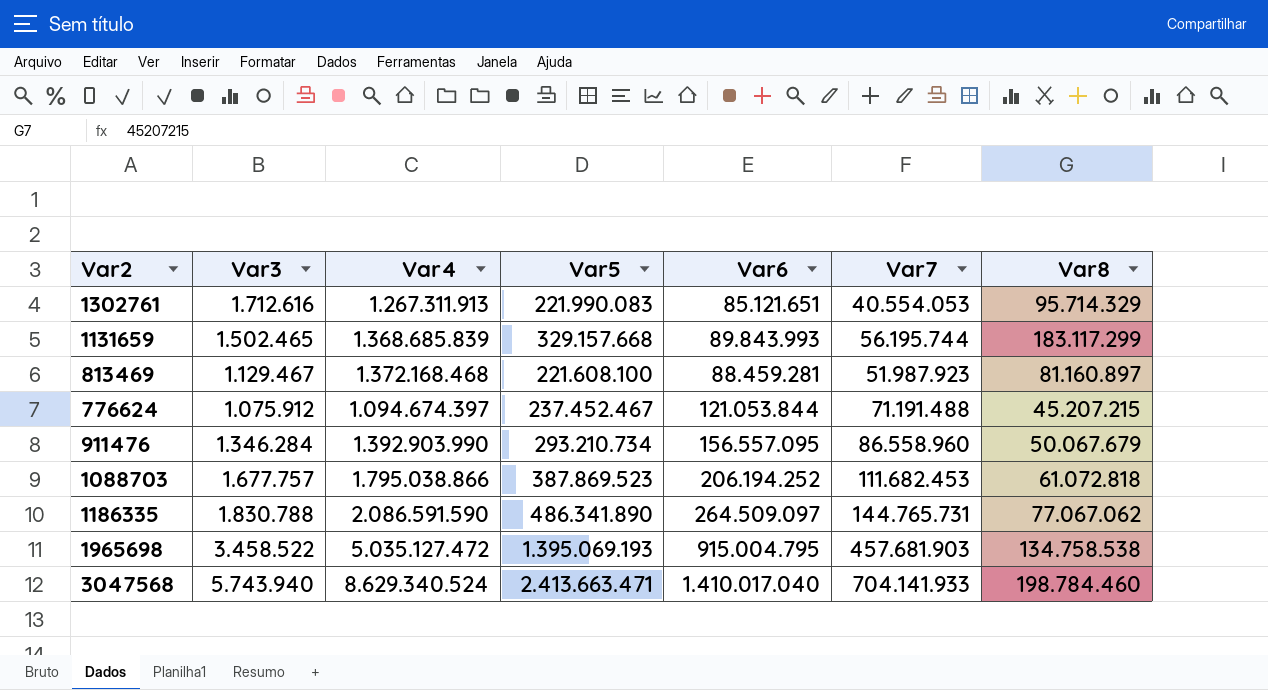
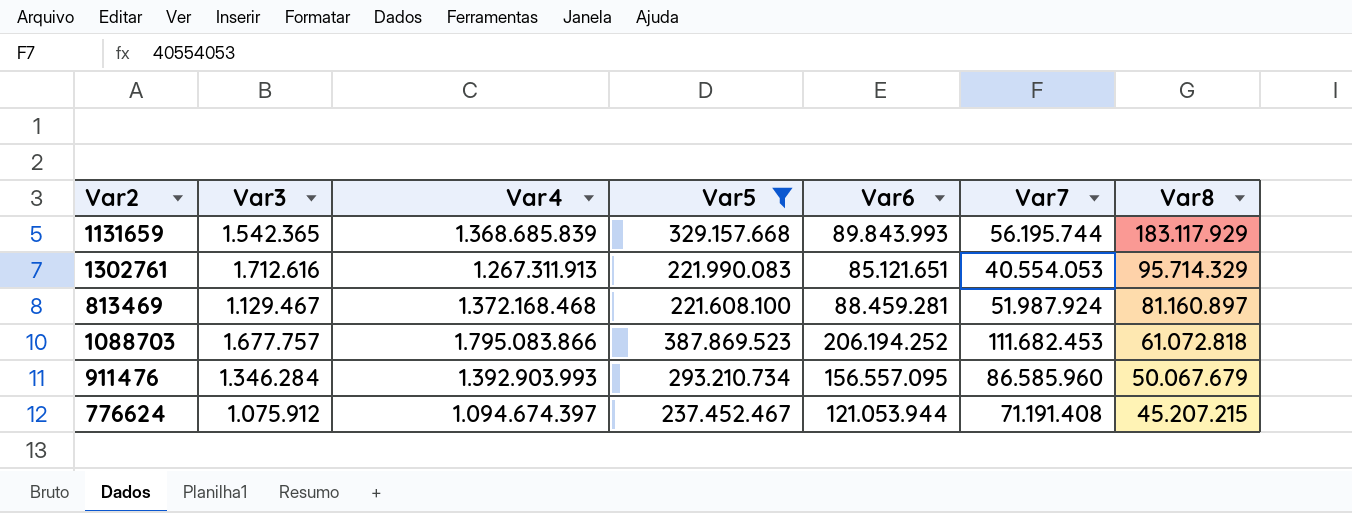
filter: none -> Var5 <= 387.869.523
row order: none -> Var8 descending
1131659 | Var3: 1.502.465 -> 1.542.365
1131659 | Var8: 183.117.299 -> 183.117.929
813469 | Var7: 51.987.923 -> 51.987.924
1088703 | Var4: 1.795.038.866 -> 1.795.083.866
911476 | Var4: 1.392.903.990 -> 1.392.903.993
911476 | Var7: 86.558.960 -> 86.585.960
776624 | Var6: 121.053.844 -> 121.053.944
776624 | Var7: 71.191.488 -> 71.191.408

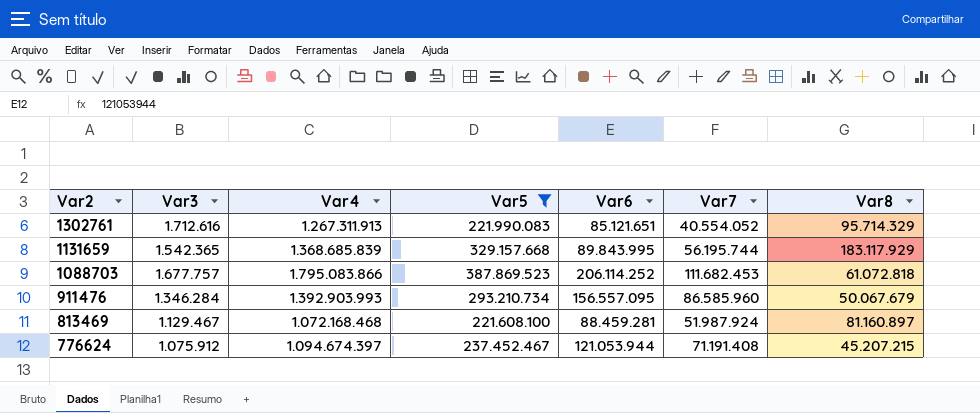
row order: Var8 descending -> Var2 descending
1302761 | Var7: 40.554.053 -> 40.554.052
1131659 | Var6: 89.843.993 -> 89.843.995
1088703 | Var6: 206.194.252 -> 206.114.252
813469 | Var4: 1.372.168.468 -> 1.072.168.468

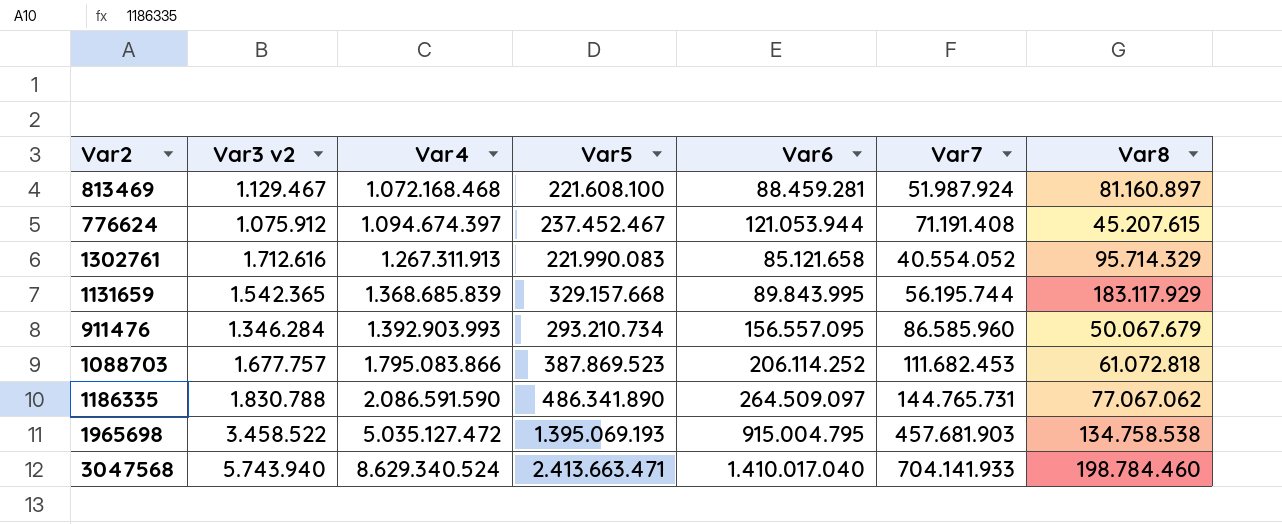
filter: Var5 <= 387.869.523 -> none
row order: Var2 descending -> Var4 ascending
column name: Var3 -> Var3 v2
776624 | Var8: 45.207.215 -> 45.207.615
1302761 | Var6: 85.121.651 -> 85.121.658

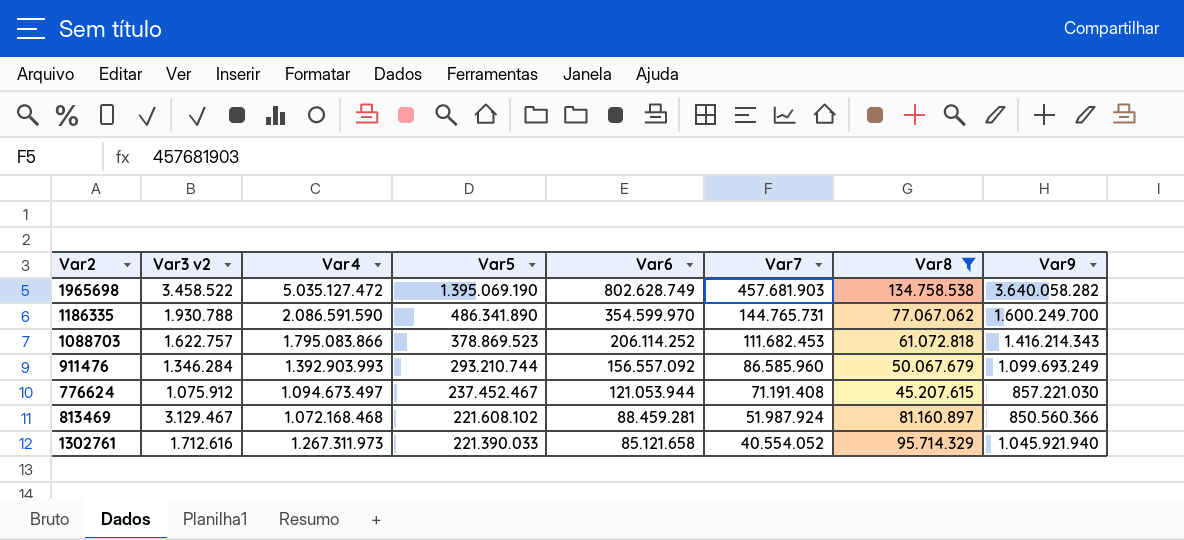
filter: none -> Var8 <= 134.758.538
row order: Var4 ascending -> Var5 descending
column Var9 | formula: none -> [Var4] - [Var5]
1965698 | Var5: 1.395.069.193 -> 1.395.069.190
1965698 | Var6: 915.004.795 -> 802.628.749
1186335 | Var3 v2: 1.830.788 -> 1.930.788
1186335 | Var6: 264.509.097 -> 354.599.970
1088703 | Var3 v2: 1.677.757 -> 1.622.757
1088703 | Var5: 387.869.523 -> 378.869.523
911476 | Var5: 293.210.734 -> 293.210.744
911476 | Var6: 156.557.095 -> 156.557.092
776624 | Var4: 1.094.674.397 -> 1.094.673.497
813469 | Var3 v2: 1.129.467 -> 3.129.467
813469 | Var5: 221.608.100 -> 221.608.102
1302761 | Var4: 1.267.311.913 -> 1.267.311.973
1302761 | Var5: 221.990.083 -> 221.390.033

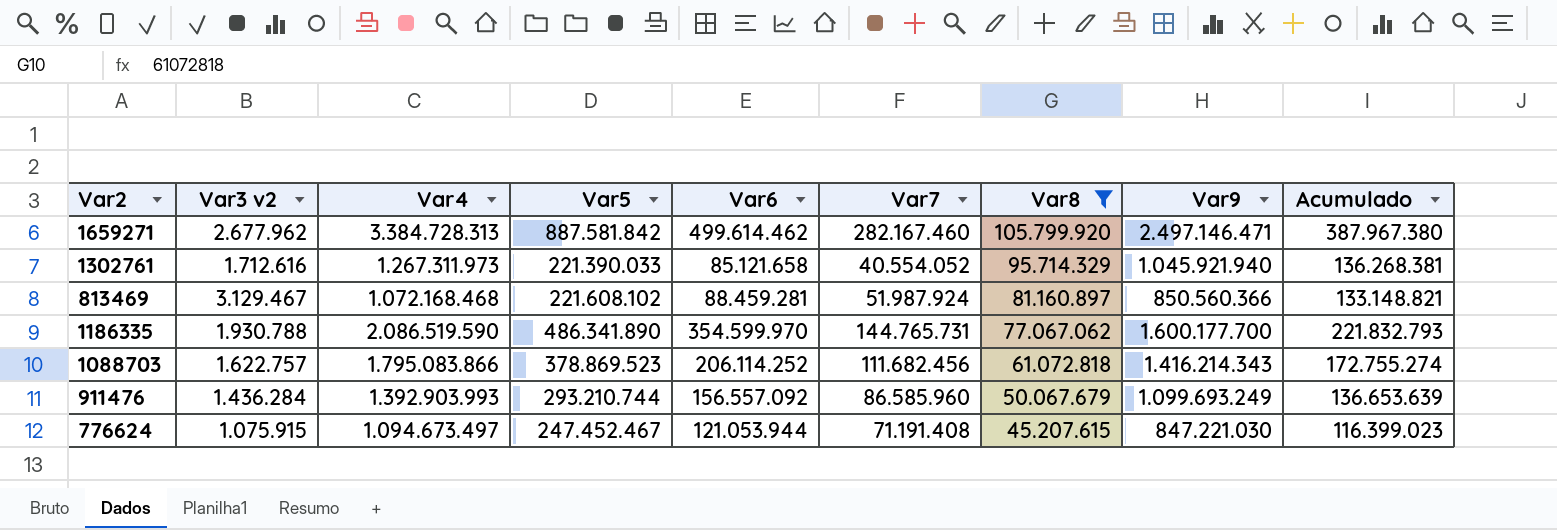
row order: Var5 descending -> Var8 descending
column Acumulado | formula: none -> [Var7] + [Var8]
row 1965698: 3.458.522 | 5.035.127.472 | 1.395.069.190 | 802.628.749 | 457.681.903 | 134.758.538 | 3.640.058.282 -> none
row 1659271: none -> 2.677.962 | 3.384.728.313 | 887.581.842 | 499.614.462 | 282.167.460 | 105.799.920 | 2.497.146.471 | 387.967.380
1186335 | Var4: 2.086.591.590 -> 2.086.519.590
1186335 | Var9: 1.600.249.700 -> 1.600.177.700
1088703 | Var7: 111.682.453 -> 111.682.456
911476 | Var3 v2: 1.346.284 -> 1.436.284
776624 | Var3 v2: 1.075.912 -> 1.075.915
776624 | Var5: 237.452.467 -> 247.452.467
776624 | Var9: 857.221.030 -> 847.221.030

